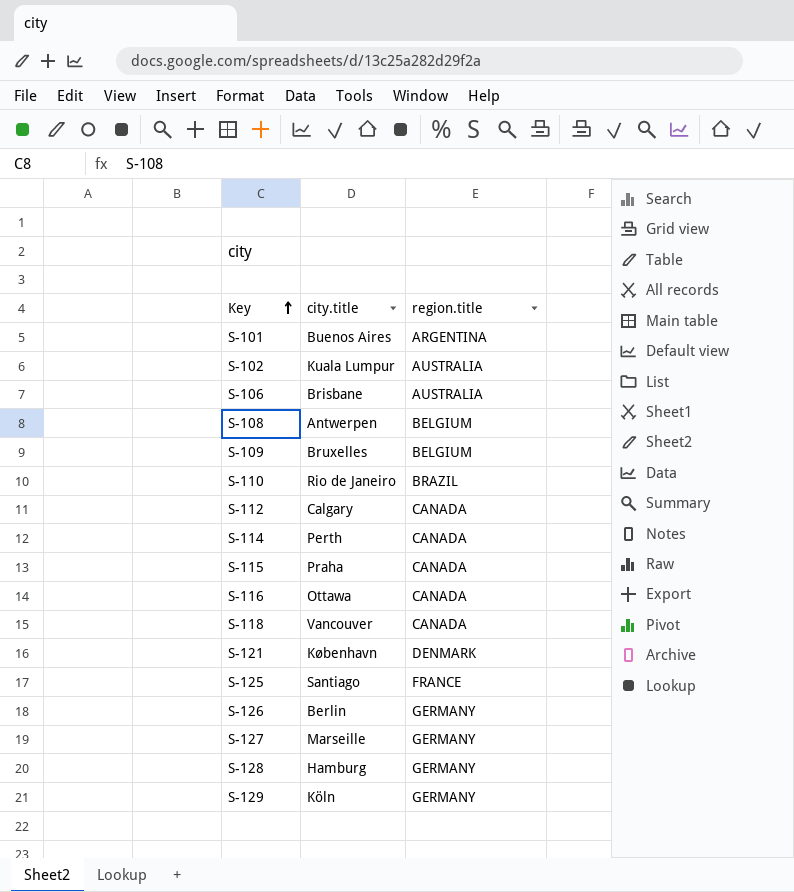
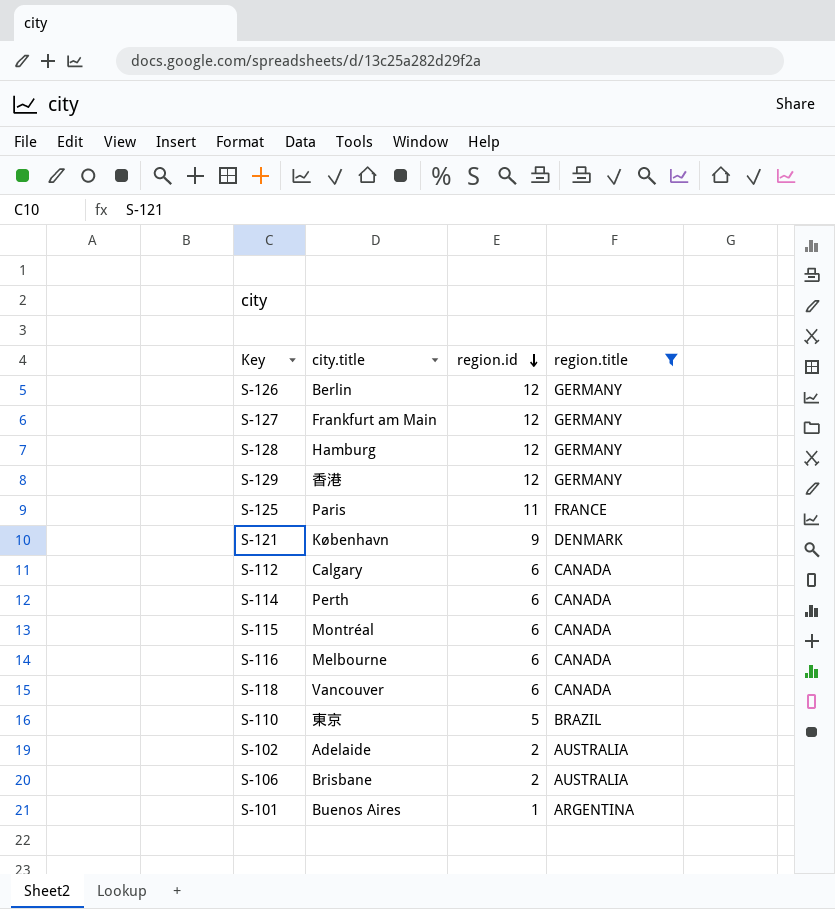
filter: none -> region.title != BELGIUM
row order: Key ascending -> region.id descending
column region.id | position: none -> 3
S-127 | city.title: Marseille -> Frankfurt am Main
S-129 | city.title: Köln -> 香港
S-125 | city.title: Santiago -> Paris
S-115 | city.title: Praha -> Montréal
S-116 | city.title: Ottawa -> Melbourne
S-110 | city.title: Rio de Janeiro -> 東京
S-102 | city.title: Kuala Lumpur -> Adelaide

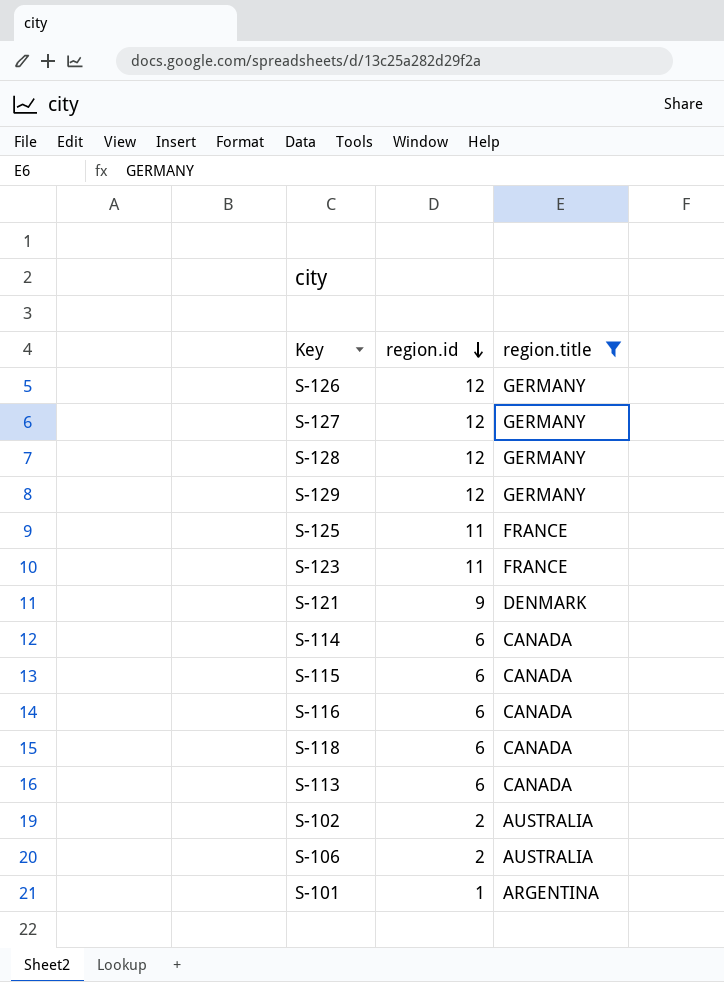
column city.title | position: 2 -> none
row S-112: Calgary | 6 | CANADA -> none
row S-110: 東京 | 5 | BRAZIL -> none
row S-123: none -> 11 | FRANCE
row S-113: none -> 6 | CANADA

